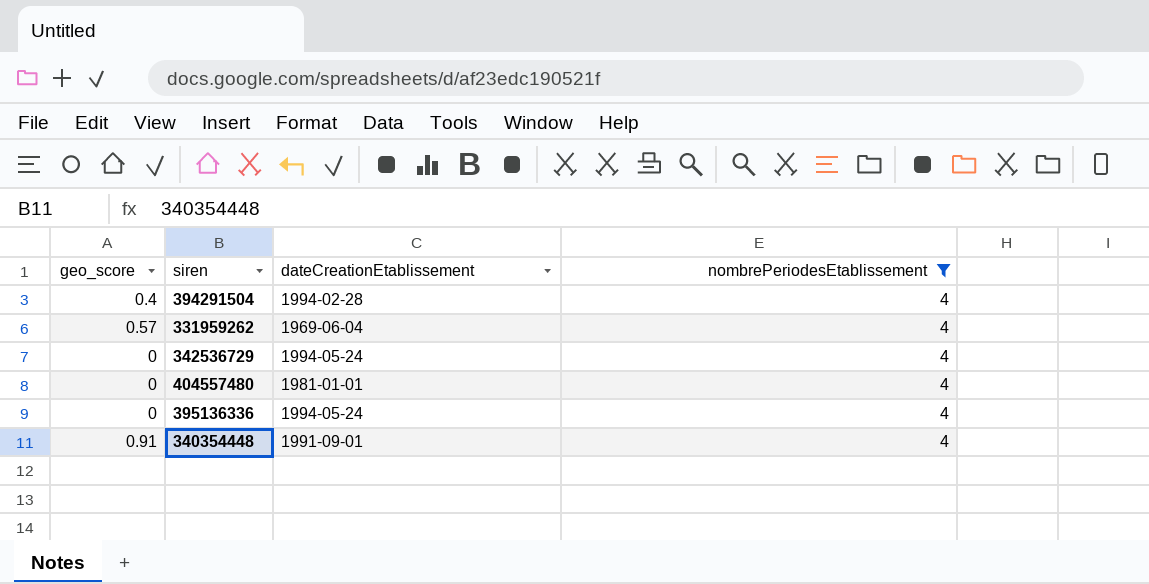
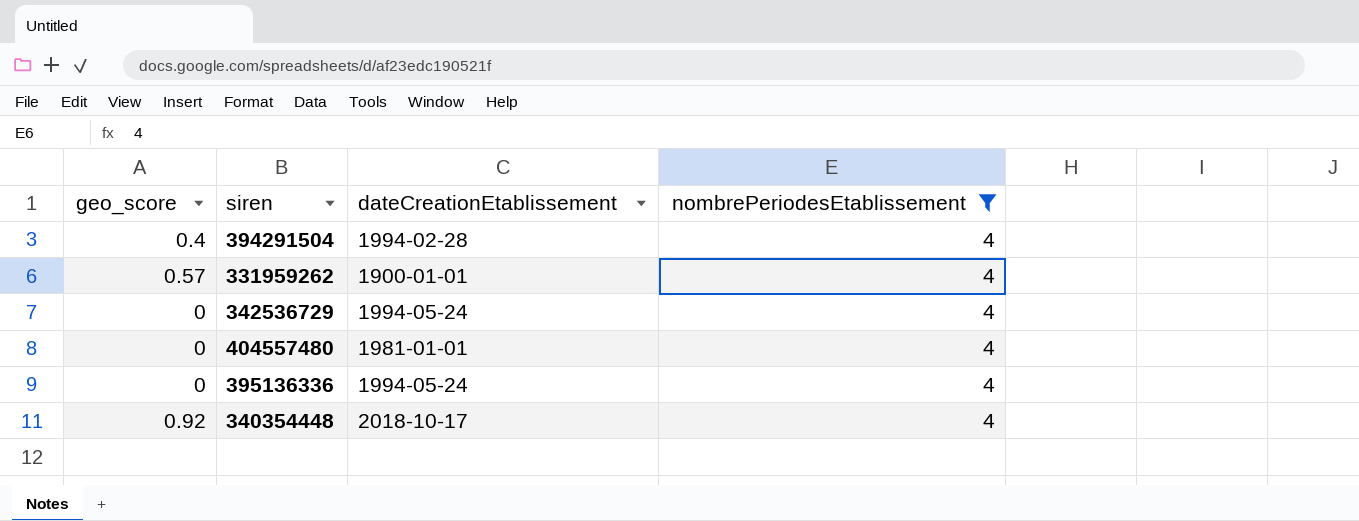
331959262 | dateCreationEtablissement: 1969-06-04 -> 1900-01-01
340354448 | geo_score: 0.91 -> 0.92
340354448 | dateCreationEtablissement: 1991-09-01 -> 2018-10-17

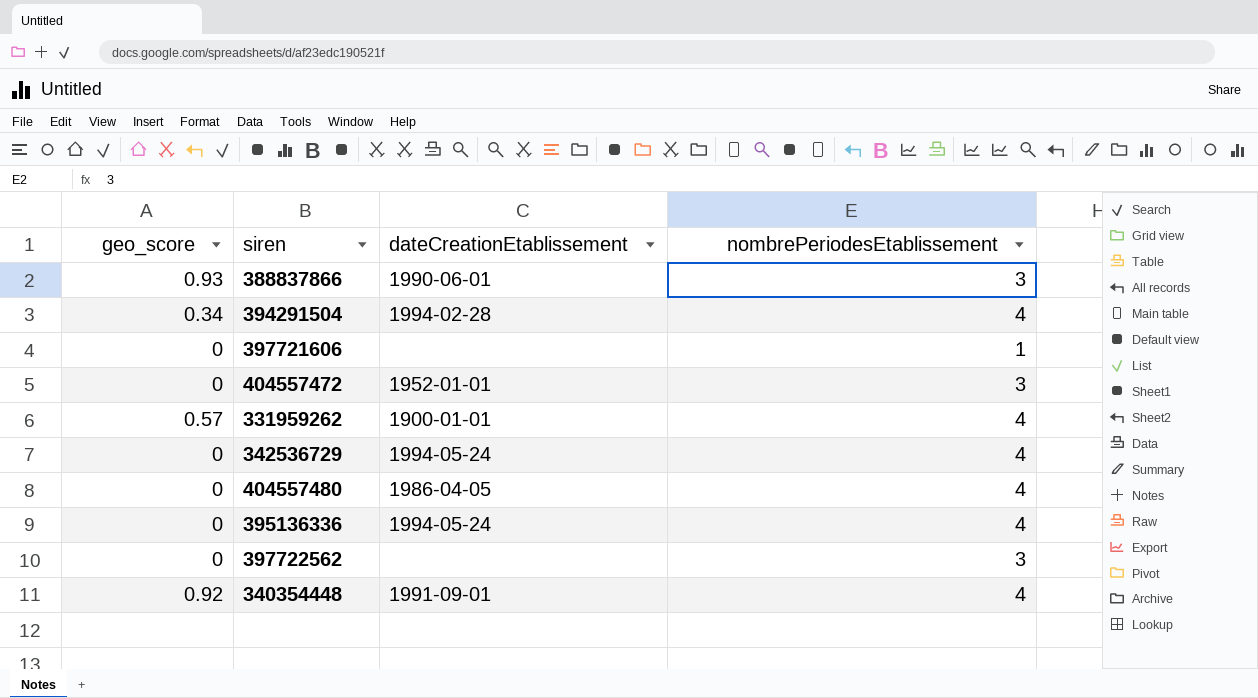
filter: nombrePeriodesEtablissement = 4 -> none
394291504 | geo_score: 0.4 -> 0.34
404557480 | dateCreationEtablissement: 1981-01-01 -> 1986-04-05
340354448 | dateCreationEtablissement: 2018-10-17 -> 1991-09-01

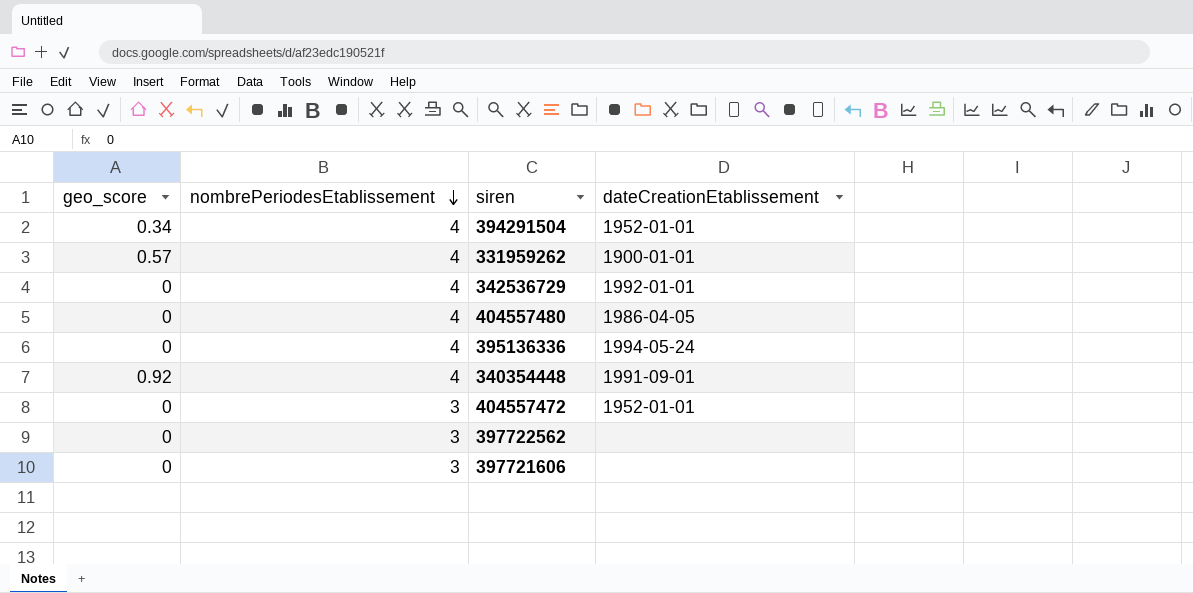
row order: none -> nombrePeriodesEtablissement descending
column nombrePeriodesEtablissement | position: 4 -> 2
row 388837866: 0.93 | 1990-06-01 | 3 -> none
394291504 | dateCreationEtablissement: 1994-02-28 -> 1952-01-01
342536729 | dateCreationEtablissement: 1994-05-24 -> 1992-01-01
397721606 | nombrePeriodesEtablissement: 1 -> 3

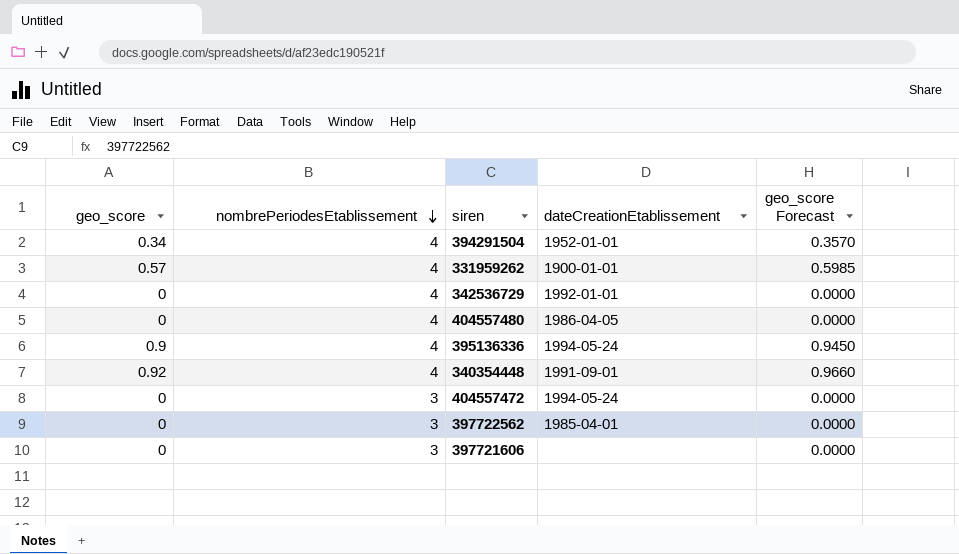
column geo_score Forecast | formula: none -> [geo_score] * 1.05
395136336 | geo_score: 0 -> 0.9
404557472 | dateCreationEtablissement: 1952-01-01 -> 1994-05-24
397722562 | dateCreationEtablissement: none -> 1985-04-01

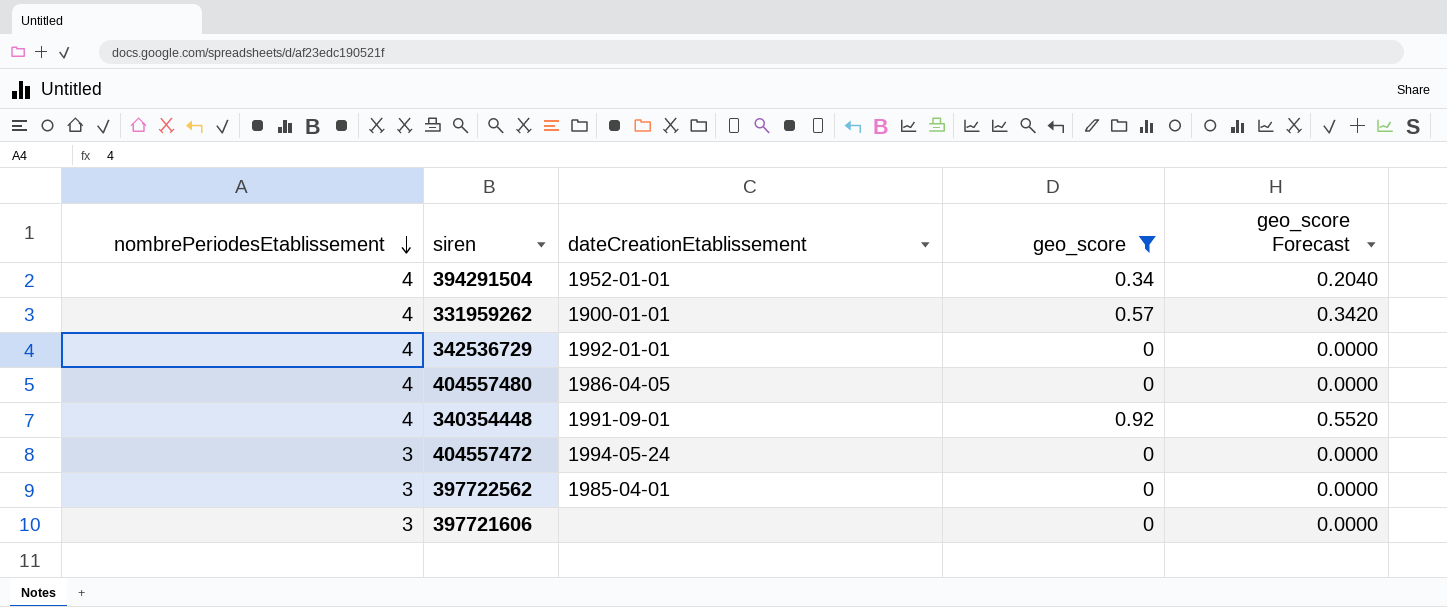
filter: none -> geo_score != 0.9
column geo_score | position: 1 -> 4
column geo_score Forecast | formula: [geo_score] * 1.05 -> [geo_score] * 0.6

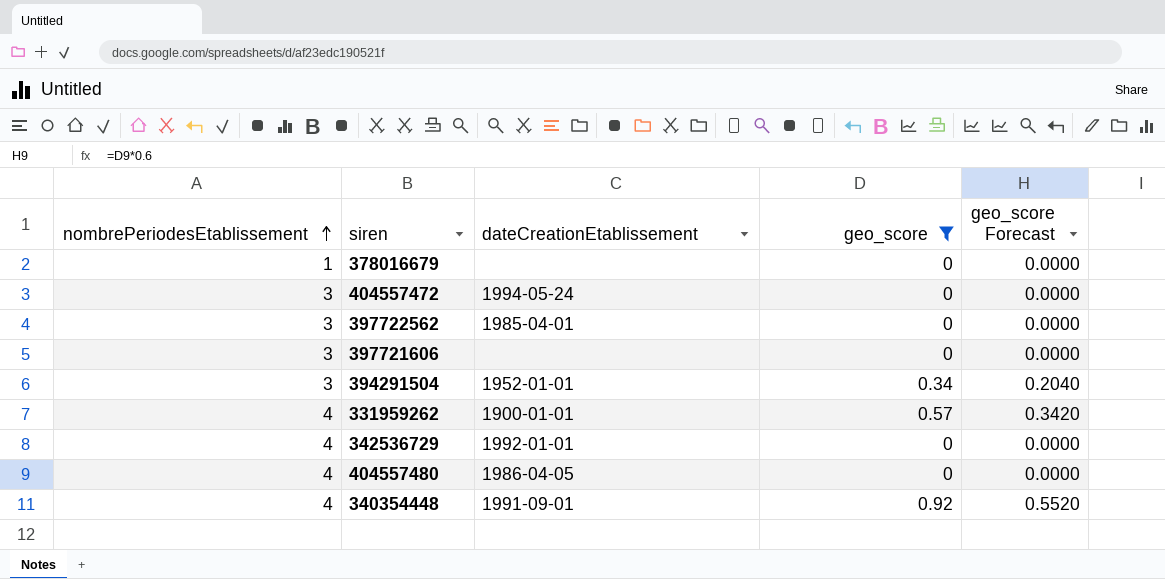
row order: nombrePeriodesEtablissement descending -> nombrePeriodesEtablissement ascending
row 378016679: none -> 1 | none | 0 | 0.0000
394291504 | nombrePeriodesEtablissement: 4 -> 3

